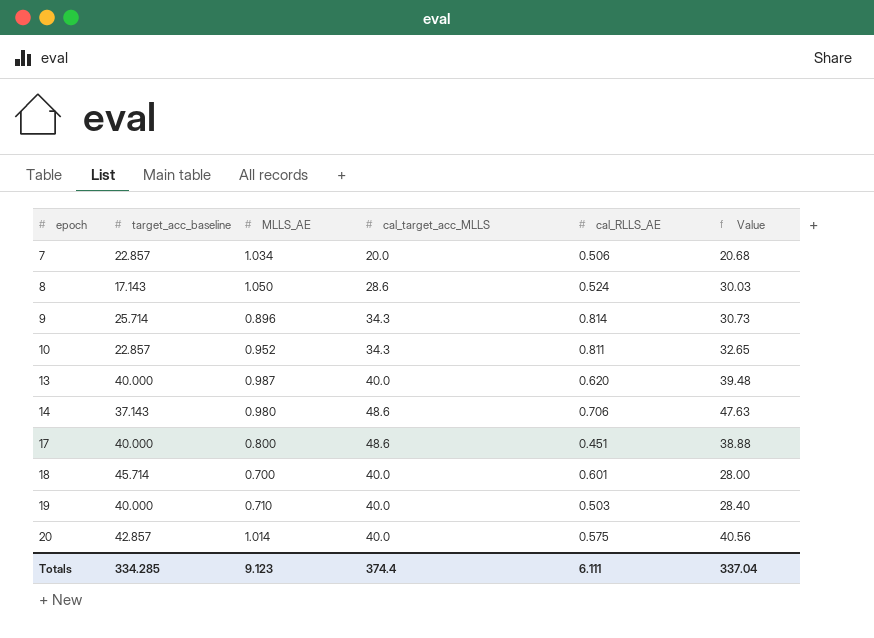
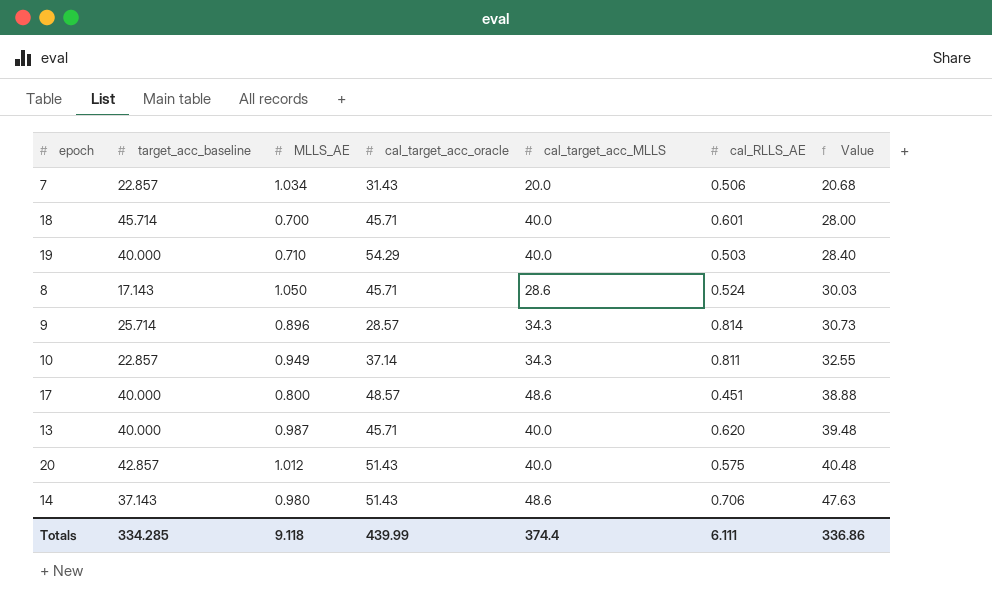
row order: epoch ascending -> Value ascending
column cal_target_acc_oracle | position: none -> 4
10 | MLLS_AE: 0.952 -> 0.949
10 | Value: 32.65 -> 32.55
20 | MLLS_AE: 1.014 -> 1.012
20 | Value: 40.56 -> 40.48
Totals | MLLS_AE: 9.123 -> 9.118
Totals | Value: 337.04 -> 336.86

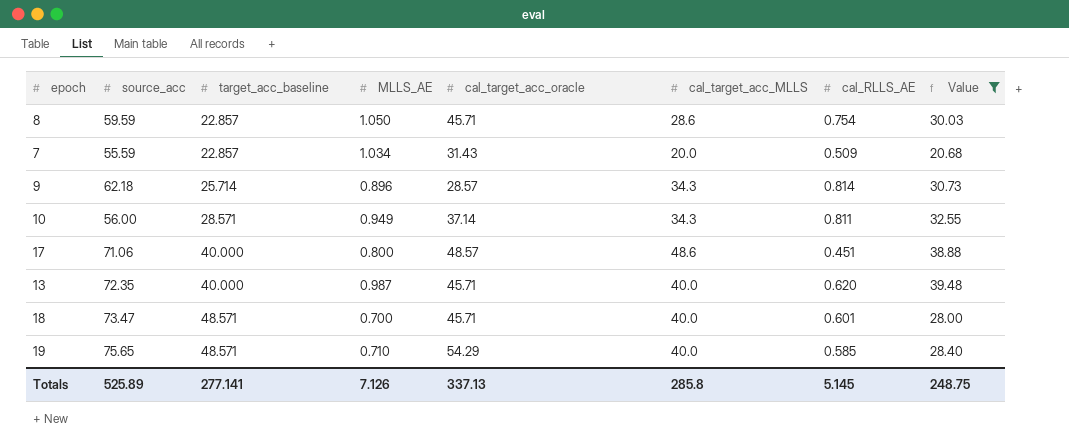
filter: none -> Value <= 39.48
row order: Value ascending -> target_acc_baseline ascending
column source_acc | position: none -> 2
8 | target_acc_baseline: 17.143 -> 22.857
8 | cal_RLLS_AE: 0.524 -> 0.754
7 | cal_RLLS_AE: 0.506 -> 0.509
10 | target_acc_baseline: 22.857 -> 28.571
18 | target_acc_baseline: 45.714 -> 48.571
19 | target_acc_baseline: 40.000 -> 48.571
19 | cal_RLLS_AE: 0.503 -> 0.585
Totals | target_acc_baseline: 334.285 -> 277.141
Totals | MLLS_AE: 9.118 -> 7.126
Totals | cal_target_acc_oracle: 439.99 -> 337.13
Totals | cal_target_acc_MLLS: 374.4 -> 285.8
Totals | cal_RLLS_AE: 6.111 -> 5.145
Totals | Value: 336.86 -> 248.75

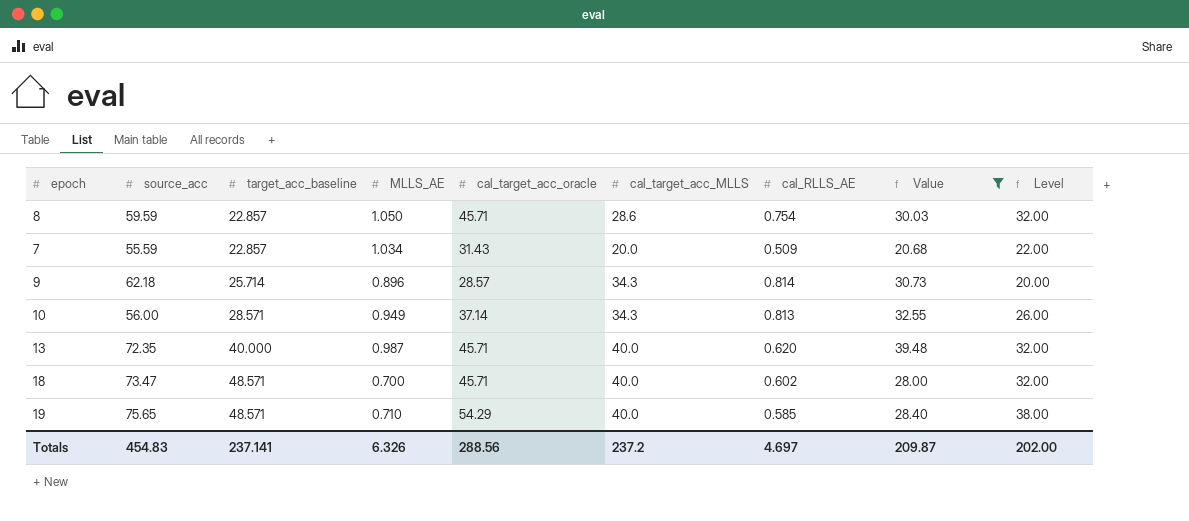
column Level | formula: none -> [cal_target_acc_oracle] * 0.7
row 17: 71.06 | 40.000 | 0.800 | 48.57 | 48.6 | 0.451 | 38.88 -> none
10 | cal_RLLS_AE: 0.811 -> 0.813
18 | cal_RLLS_AE: 0.601 -> 0.602
Totals | source_acc: 525.89 -> 454.83
Totals | target_acc_baseline: 277.141 -> 237.141
Totals | MLLS_AE: 7.126 -> 6.326
Totals | cal_target_acc_oracle: 337.13 -> 288.56
Totals | cal_target_acc_MLLS: 285.8 -> 237.2
Totals | cal_RLLS_AE: 5.145 -> 4.697
Totals | Value: 248.75 -> 209.87

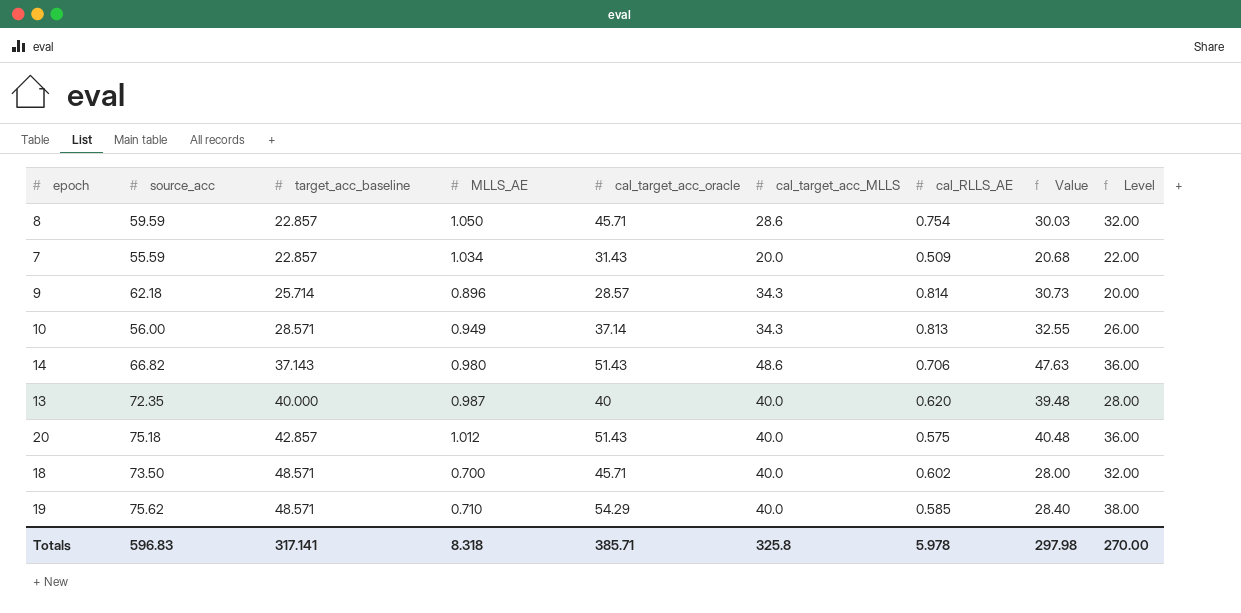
filter: Value <= 39.48 -> none
13 | cal_target_acc_oracle: 45.71 -> 40
13 | Level: 32.00 -> 28.00
18 | source_acc: 73.47 -> 73.50
19 | source_acc: 75.65 -> 75.62
Totals | source_acc: 454.83 -> 596.83
Totals | target_acc_baseline: 237.141 -> 317.141
Totals | MLLS_AE: 6.326 -> 8.318
Totals | cal_target_acc_oracle: 288.56 -> 385.71
Totals | cal_target_acc_MLLS: 237.2 -> 325.8
Totals | cal_RLLS_AE: 4.697 -> 5.978
Totals | Value: 209.87 -> 297.98
Totals | Level: 202.00 -> 270.00

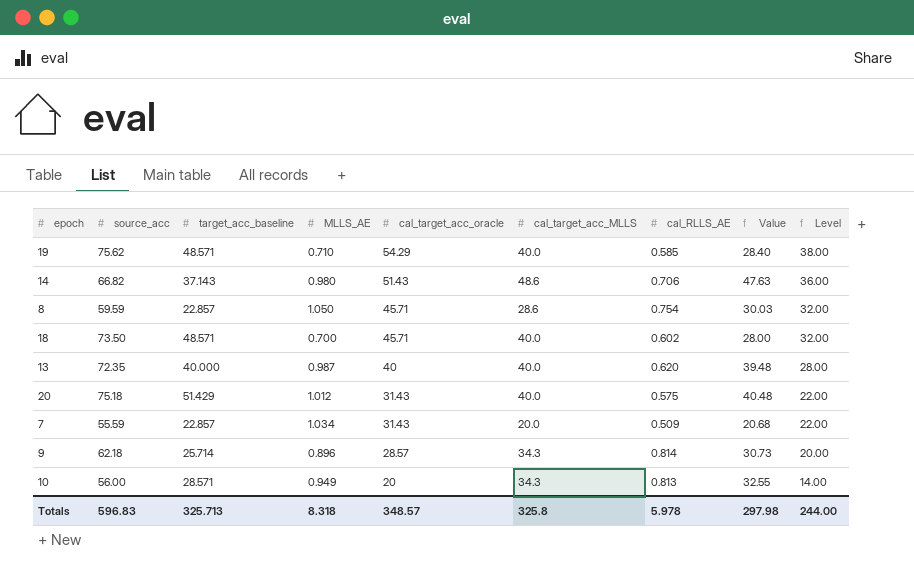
row order: target_acc_baseline ascending -> cal_target_acc_oracle descending
20 | target_acc_baseline: 42.857 -> 51.429
20 | cal_target_acc_oracle: 51.43 -> 31.43
20 | Level: 36.00 -> 22.00
10 | cal_target_acc_oracle: 37.14 -> 20
10 | Level: 26.00 -> 14.00
Totals | target_acc_baseline: 317.141 -> 325.713
Totals | cal_target_acc_oracle: 385.71 -> 348.57
Totals | Level: 270.00 -> 244.00

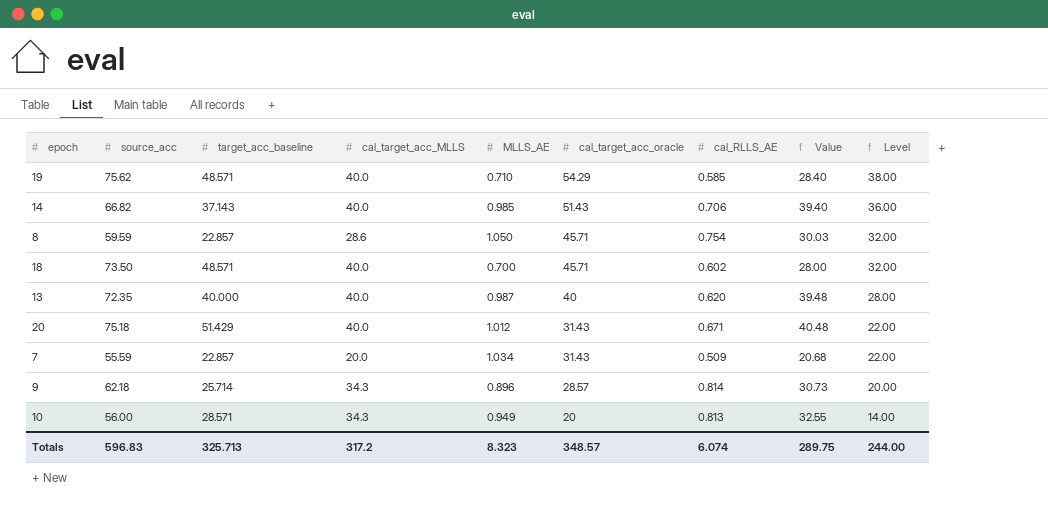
column cal_target_acc_MLLS | position: 6 -> 4
14 | cal_target_acc_MLLS: 48.6 -> 40.0
14 | MLLS_AE: 0.980 -> 0.985
14 | Value: 47.63 -> 39.40
20 | cal_RLLS_AE: 0.575 -> 0.671
Totals | cal_target_acc_MLLS: 325.8 -> 317.2
Totals | MLLS_AE: 8.318 -> 8.323
Totals | cal_RLLS_AE: 5.978 -> 6.074
Totals | Value: 297.98 -> 289.75

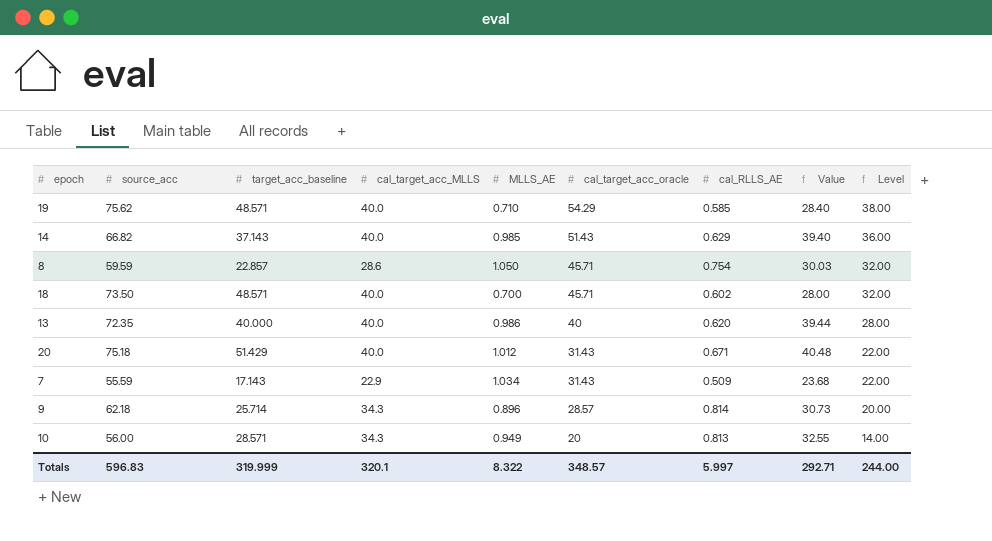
14 | cal_RLLS_AE: 0.706 -> 0.629
13 | MLLS_AE: 0.987 -> 0.986
13 | Value: 39.48 -> 39.44
7 | target_acc_baseline: 22.857 -> 17.143
7 | cal_target_acc_MLLS: 20.0 -> 22.9
7 | Value: 20.68 -> 23.68
Totals | target_acc_baseline: 325.713 -> 319.999
Totals | cal_target_acc_MLLS: 317.2 -> 320.1
Totals | MLLS_AE: 8.323 -> 8.322
Totals | cal_RLLS_AE: 6.074 -> 5.997
Totals | Value: 289.75 -> 292.71

